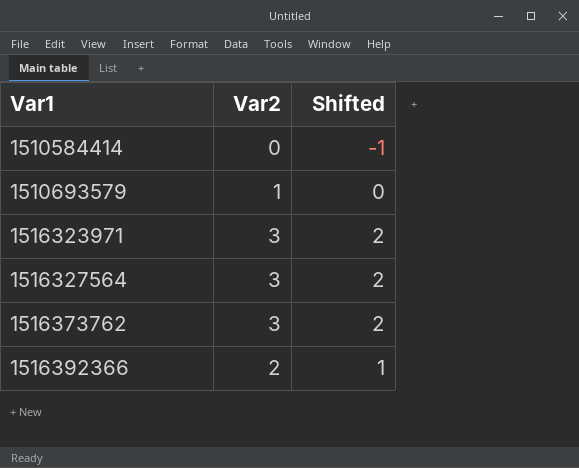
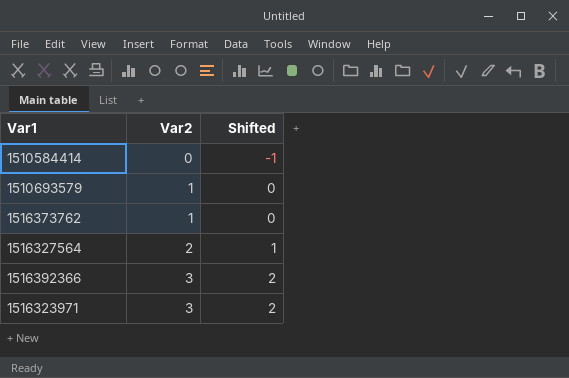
row order: Var1 ascending -> Var2 ascending
1516373762 | Var2: 3 -> 1
1516373762 | Shifted: 2 -> 0
1516327564 | Var2: 3 -> 2
1516327564 | Shifted: 2 -> 1
1516392366 | Var2: 2 -> 3
1516392366 | Shifted: 1 -> 2

